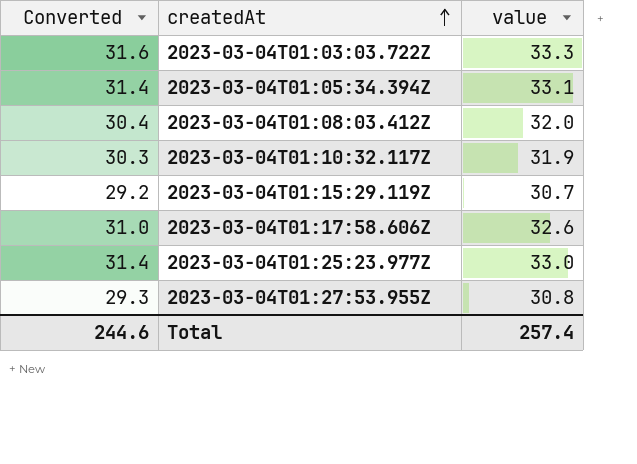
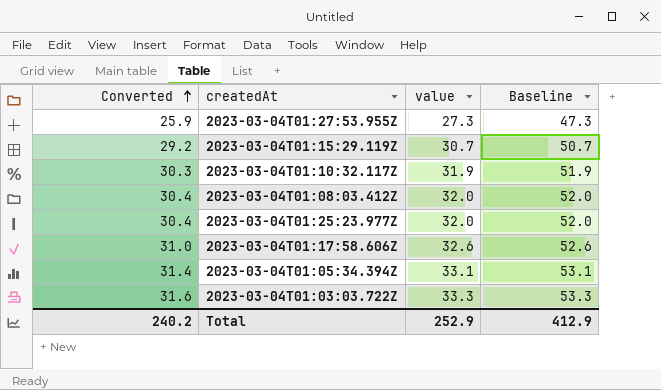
row order: createdAt ascending -> Converted ascending
column Baseline | formula: none -> [value] + 20
2023-03-04T01:27:53.955Z | Converted: 29.3 -> 25.9
2023-03-04T01:27:53.955Z | value: 30.8 -> 27.3
2023-03-04T01:25:23.977Z | Converted: 31.4 -> 30.4
2023-03-04T01:25:23.977Z | value: 33.0 -> 32.0
Total | Converted: 244.6 -> 240.2
Total | value: 257.4 -> 252.9

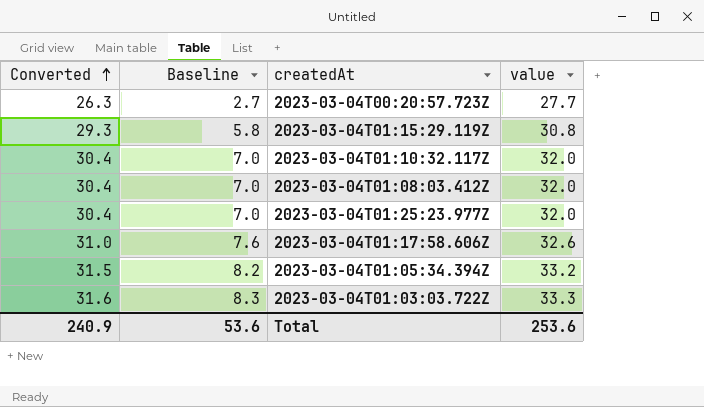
column Baseline | formula: [value] + 20 -> [value] - 25
column Baseline | position: 4 -> 2
row 2023-03-04T01:27:53.955Z: 25.9 | 27.3 | 47.3 -> none
row 2023-03-04T00:20:57.723Z: none -> 26.3 | 2.7 | 27.7
2023-03-04T01:15:29.119Z | Converted: 29.2 -> 29.3
2023-03-04T01:15:29.119Z | value: 30.7 -> 30.8
2023-03-04T01:10:32.117Z | Converted: 30.3 -> 30.4
2023-03-04T01:10:32.117Z | value: 31.9 -> 32.0
2023-03-04T01:05:34.394Z | Converted: 31.4 -> 31.5
2023-03-04T01:05:34.394Z | value: 33.1 -> 33.2
Total | Converted: 240.2 -> 240.9
Total | Baseline: 412.9 -> 53.6
Total | value: 252.9 -> 253.6

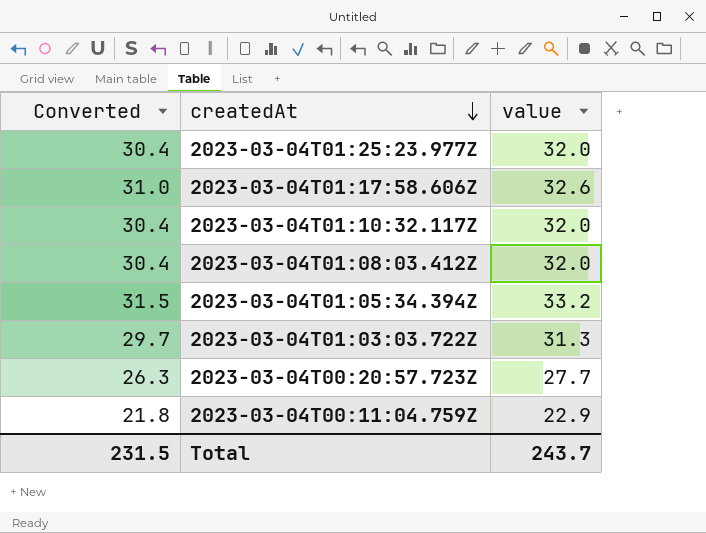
row order: Converted ascending -> createdAt descending
column Baseline | formula: [value] - 25 -> none
row 2023-03-04T01:15:29.119Z: 29.3 | 5.8 | 30.8 -> none
2023-03-04T01:03:03.722Z | Converted: 31.6 -> 29.7
2023-03-04T01:03:03.722Z | value: 33.3 -> 31.3
row 2023-03-04T00:11:04.759Z: none -> 21.8 | 22.9
Total | Converted: 240.9 -> 231.5
Total | value: 253.6 -> 243.7

